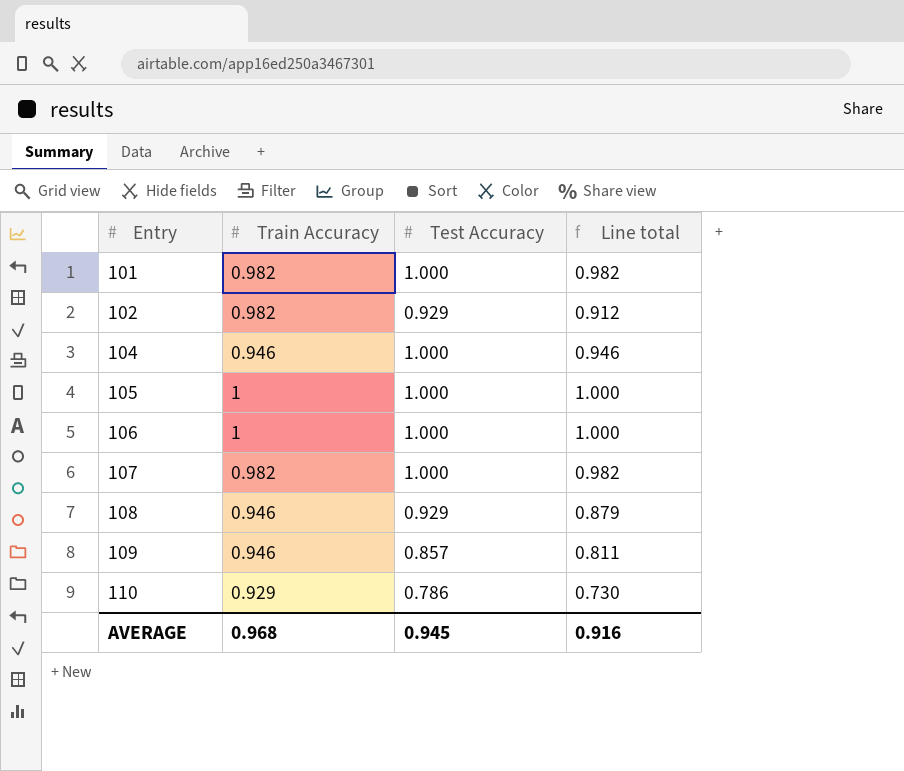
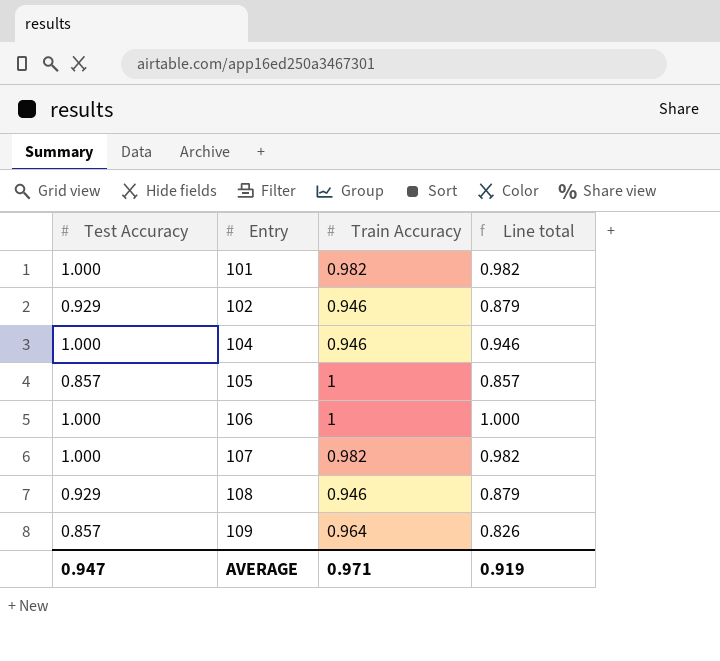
column Test Accuracy | position: 3 -> 1
row 110: 0.929 | 0.786 | 0.730 -> none
102 | Train Accuracy: 0.982 -> 0.946
102 | Line total: 0.912 -> 0.879
105 | Test Accuracy: 1.000 -> 0.857
105 | Line total: 1.000 -> 0.857
109 | Train Accuracy: 0.946 -> 0.964
109 | Line total: 0.811 -> 0.826
AVERAGE | Test Accuracy: 0.945 -> 0.947
AVERAGE | Train Accuracy: 0.968 -> 0.971
AVERAGE | Line total: 0.916 -> 0.919

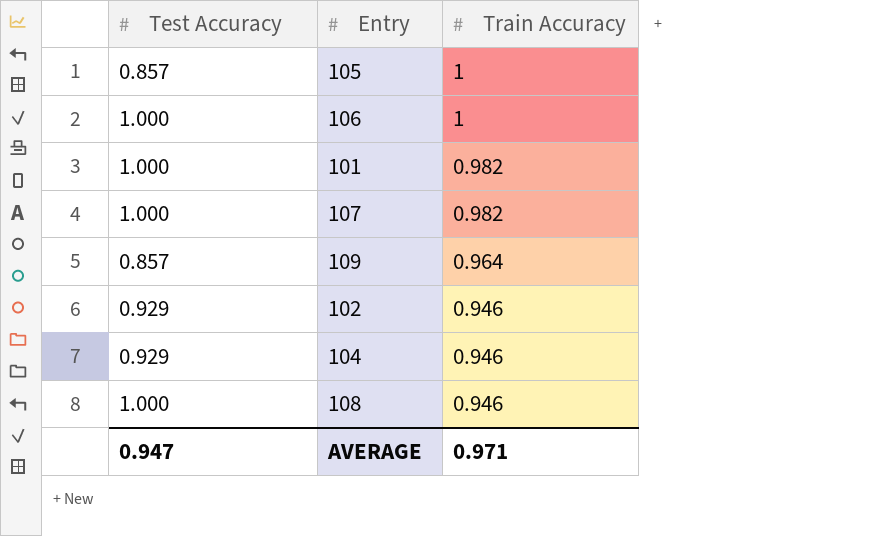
row order: Entry ascending -> Train Accuracy descending
column Line total | formula: [Test Accuracy] * [Train Accuracy] -> none
104 | Test Accuracy: 1.000 -> 0.929
108 | Test Accuracy: 0.929 -> 1.000

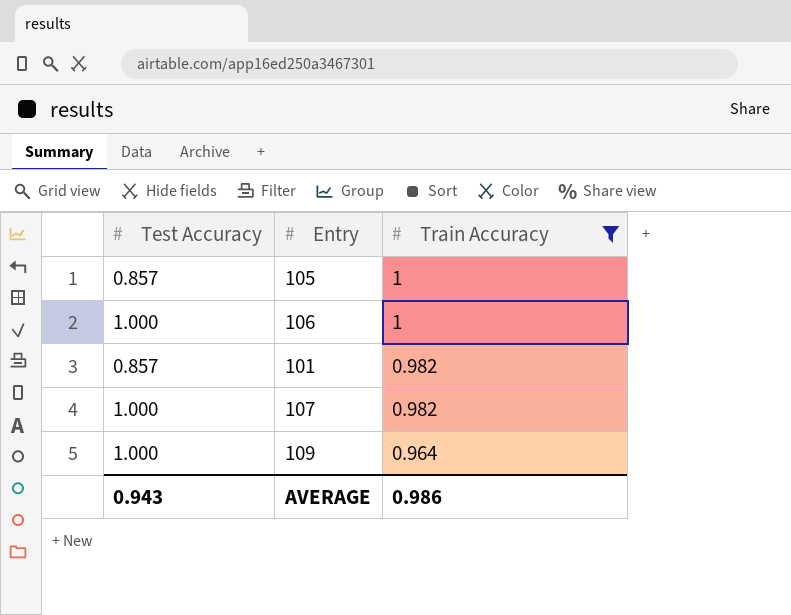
filter: none -> Train Accuracy != 0.946
101 | Test Accuracy: 1.000 -> 0.857
109 | Test Accuracy: 0.857 -> 1.000
AVERAGE | Test Accuracy: 0.947 -> 0.943
AVERAGE | Train Accuracy: 0.971 -> 0.986

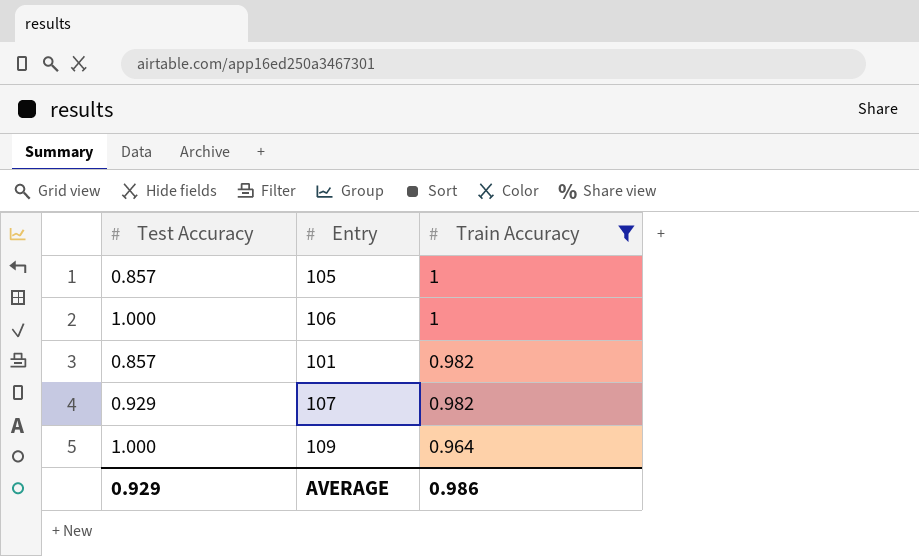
107 | Test Accuracy: 1.000 -> 0.929
AVERAGE | Test Accuracy: 0.943 -> 0.929

